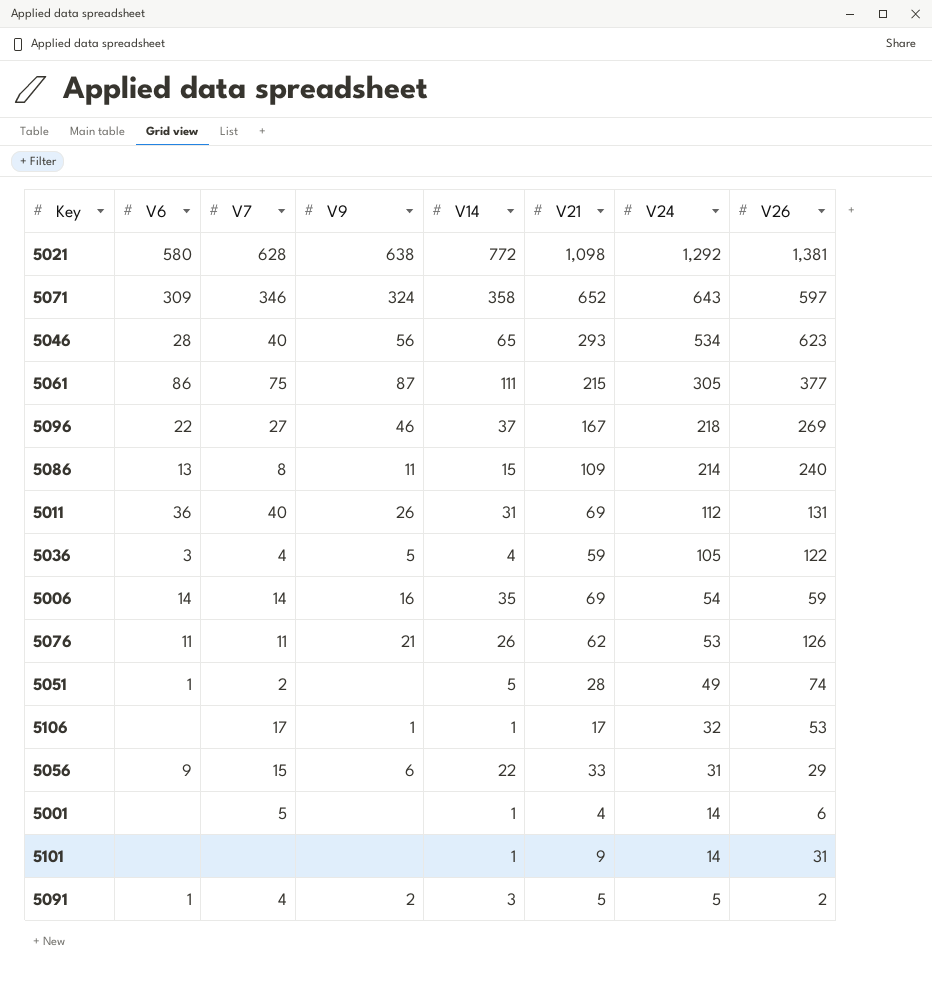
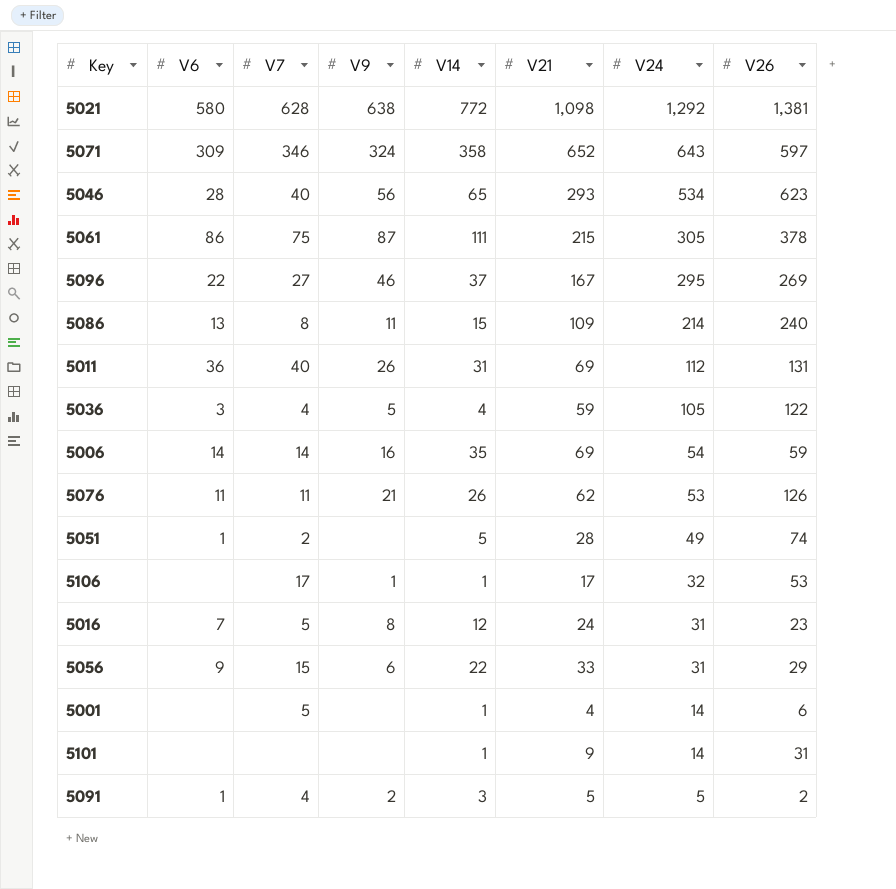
5061 | V26: 377 -> 378
5096 | V24: 218 -> 295
row 5016: none -> 7 | 5 | 8 | 12 | 24 | 31 | 23

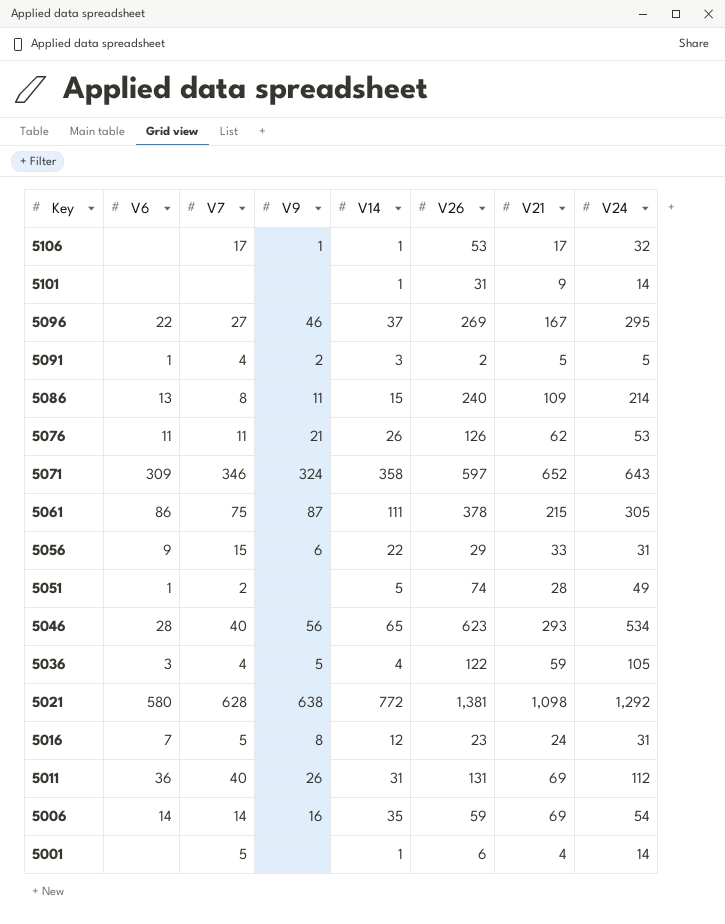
row order: V24 descending -> Key descending
column V26 | position: 8 -> 6

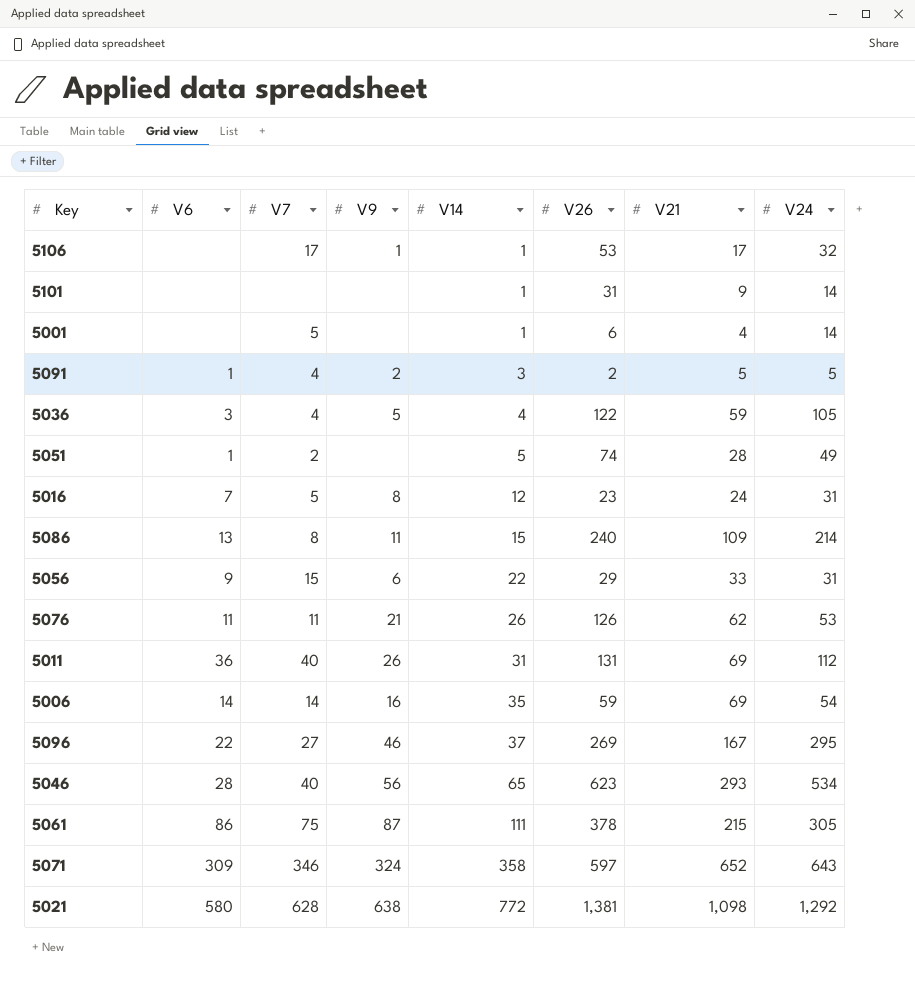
row order: Key descending -> V14 ascending

